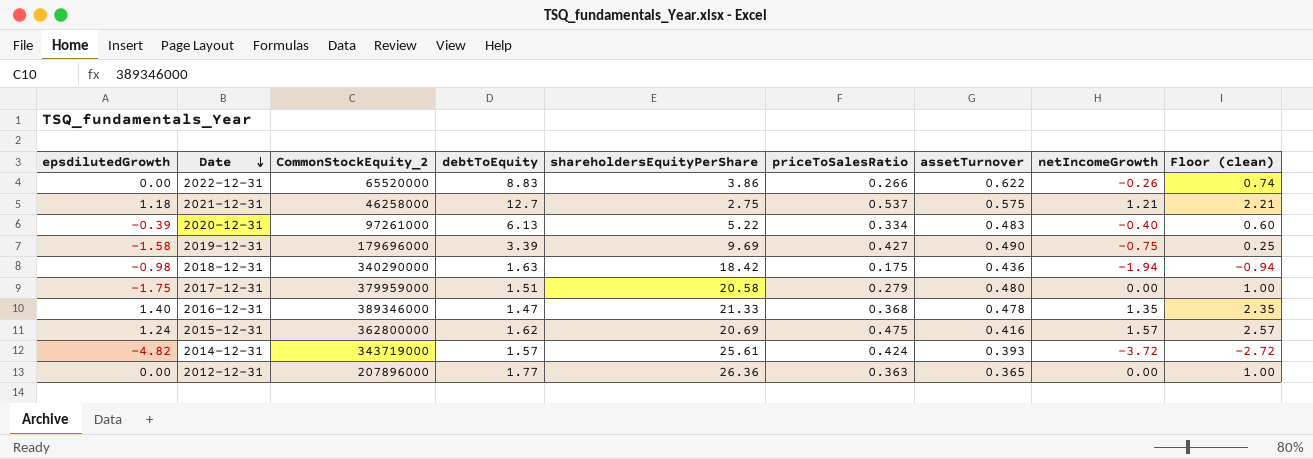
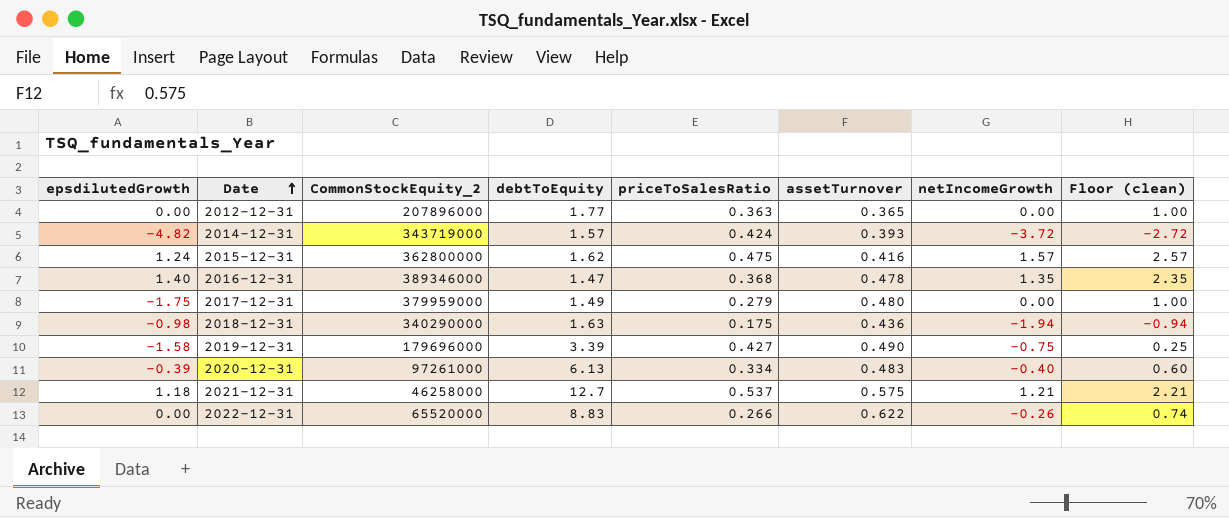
row order: Date descending -> Date ascending
column shareholdersEquityPerShare | position: 5 -> none
2017-12-31 | debtToEquity: 1.51 -> 1.49

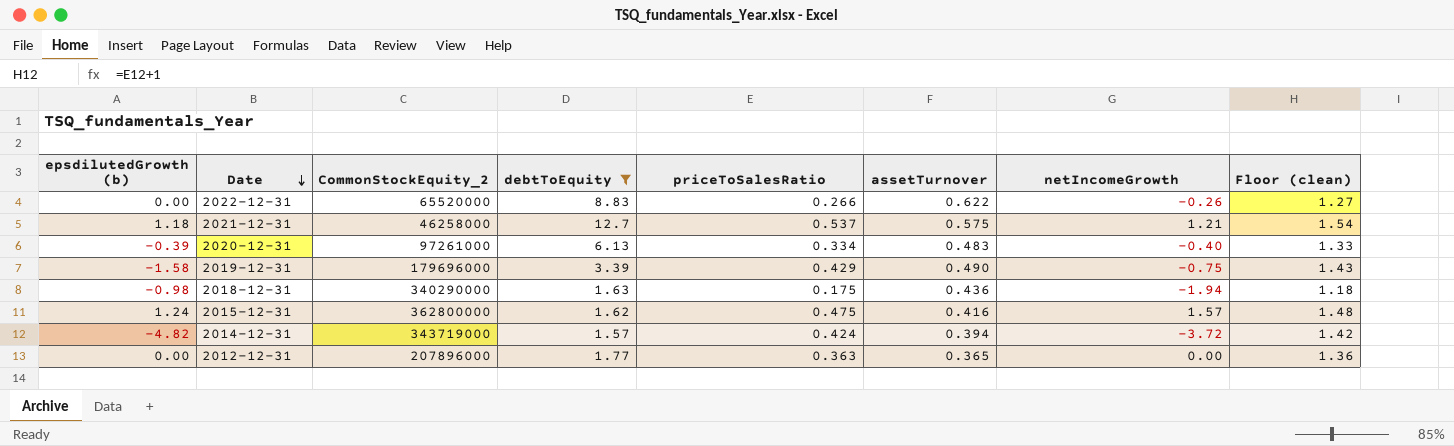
filter: none -> debtToEquity >= 1.57
row order: Date ascending -> Date descending
column name: epsdilutedGrowth -> epsdilutedGrowth (b)
column Floor (clean) | formula: [netIncomeGrowth] + 1 -> [priceToSalesRatio] + 1
2019-12-31 | priceToSalesRatio: 0.427 -> 0.429
2014-12-31 | assetTurnover: 0.393 -> 0.394

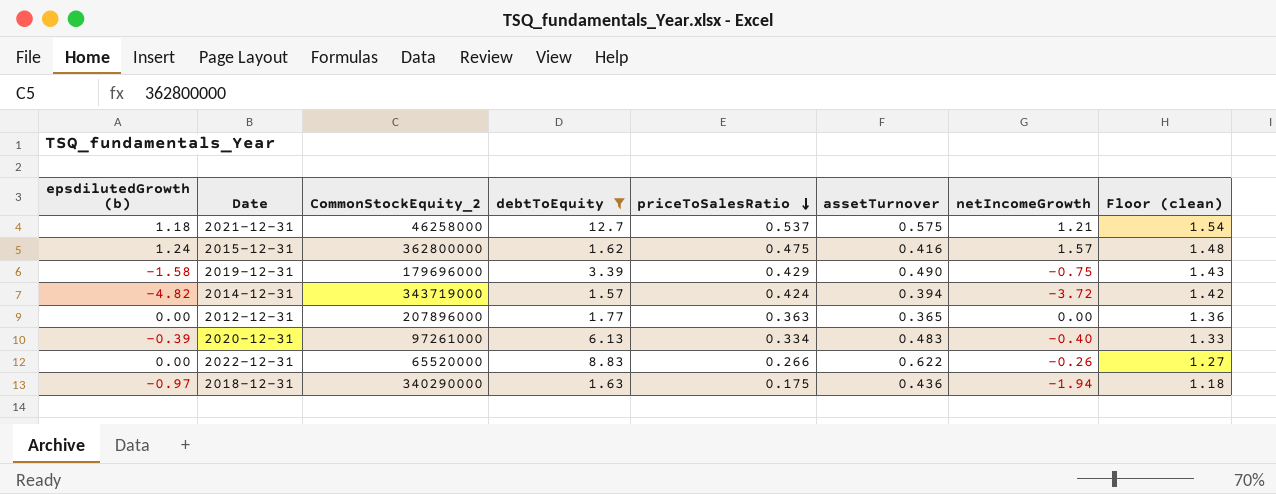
row order: Date descending -> priceToSalesRatio descending
2018-12-31 | epsdilutedGrowth (b): -0.98 -> -0.97

